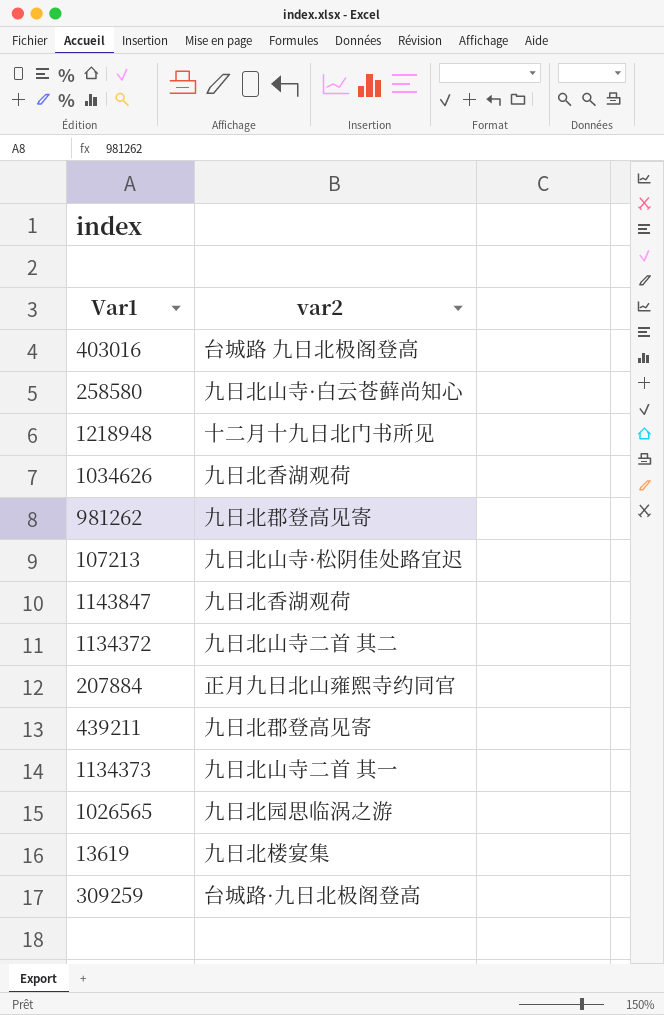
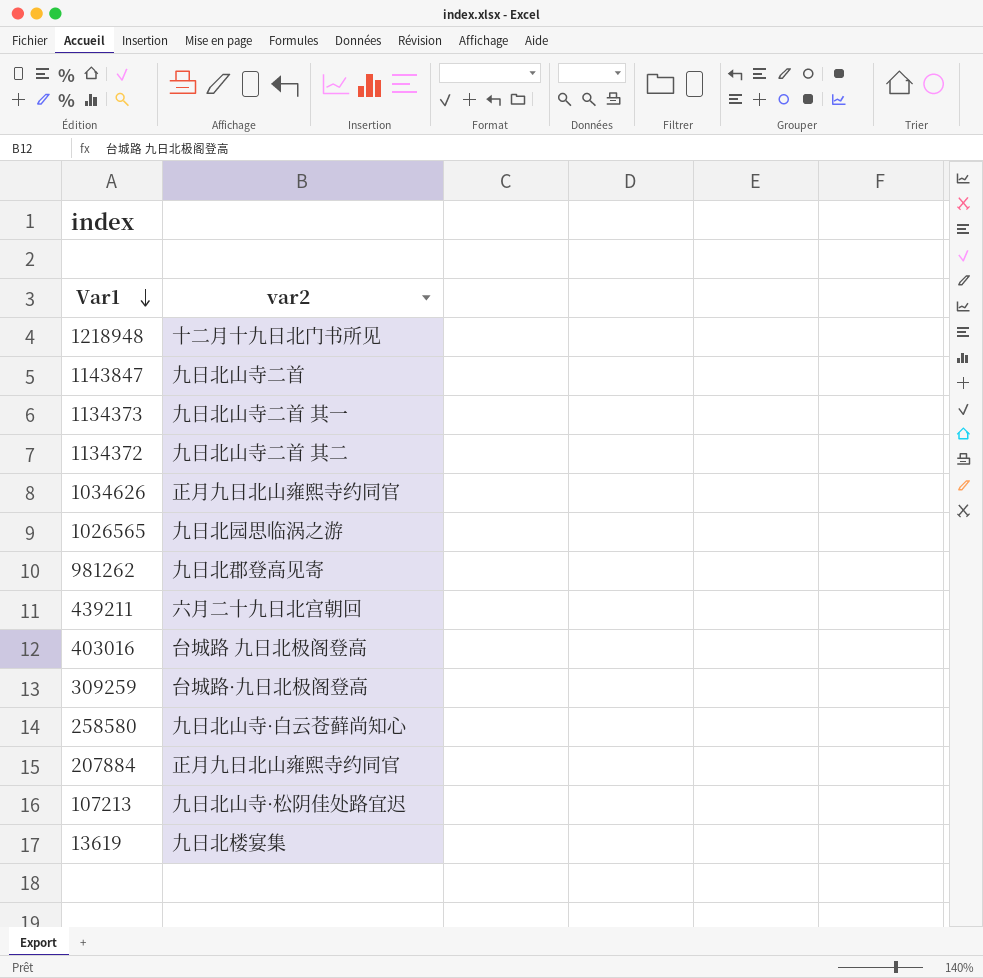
row order: none -> Var1 descending
1143847 | var2: 九日北香湖观荷 -> 九日北山寺二首
1034626 | var2: 九日北香湖观荷 -> 正月九日北山雍熙寺约同官
439211 | var2: 九日北郡登高见寄 -> 六月二十九日北宫朝回

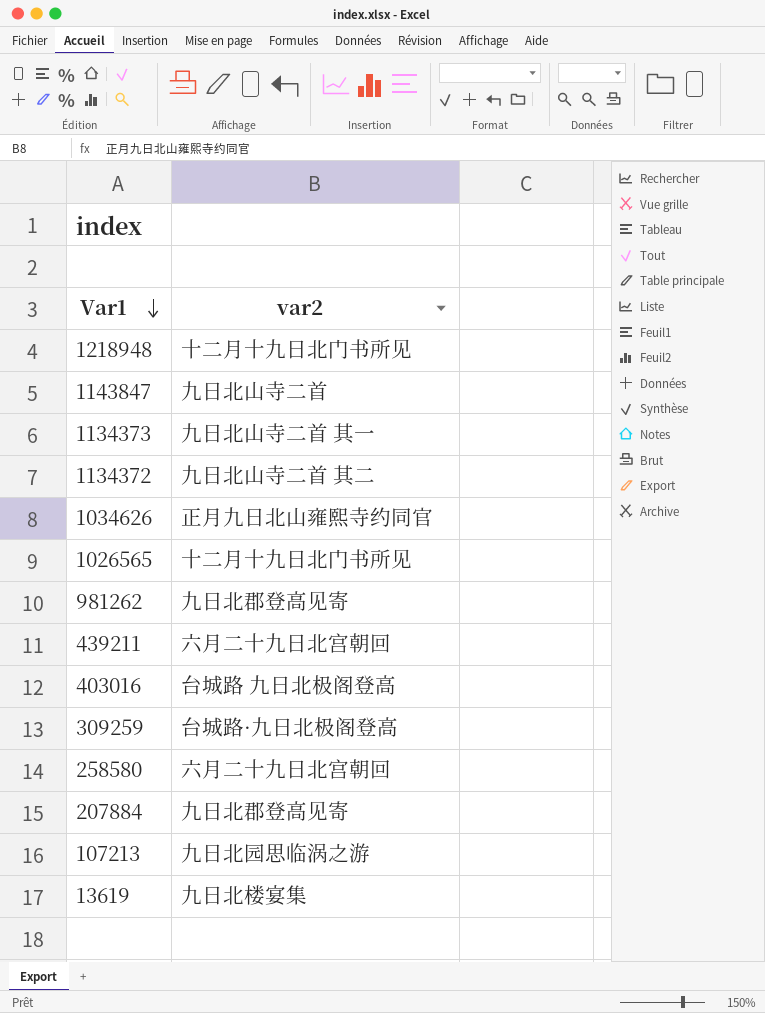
1026565 | var2: 九日北园思临涡之游 -> 十二月十九日北门书所见
258580 | var2: 九日北山寺·白云苍藓尚知心 -> 六月二十九日北宫朝回
207884 | var2: 正月九日北山雍熙寺约同官 -> 九日北郡登高见寄
107213 | var2: 九日北山寺·松阴佳处路宜迟 -> 九日北园思临涡之游

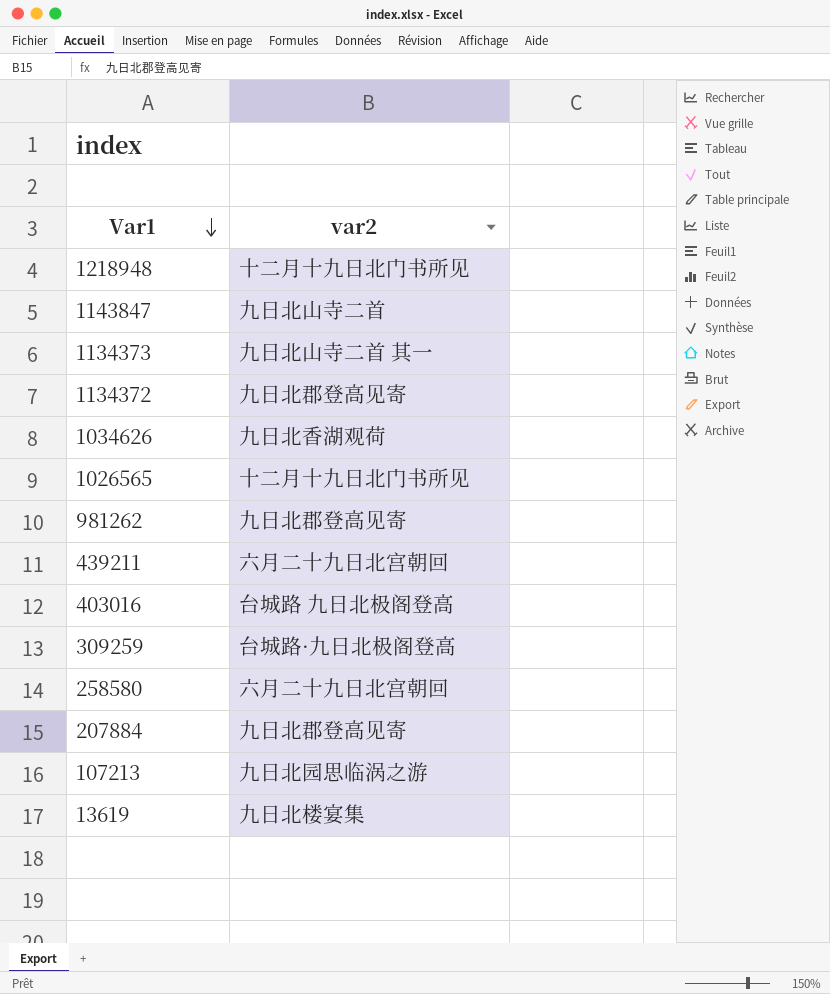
1134372 | var2: 九日北山寺二首 其二 -> 九日北郡登高见寄
1034626 | var2: 正月九日北山雍熙寺约同官 -> 九日北香湖观荷

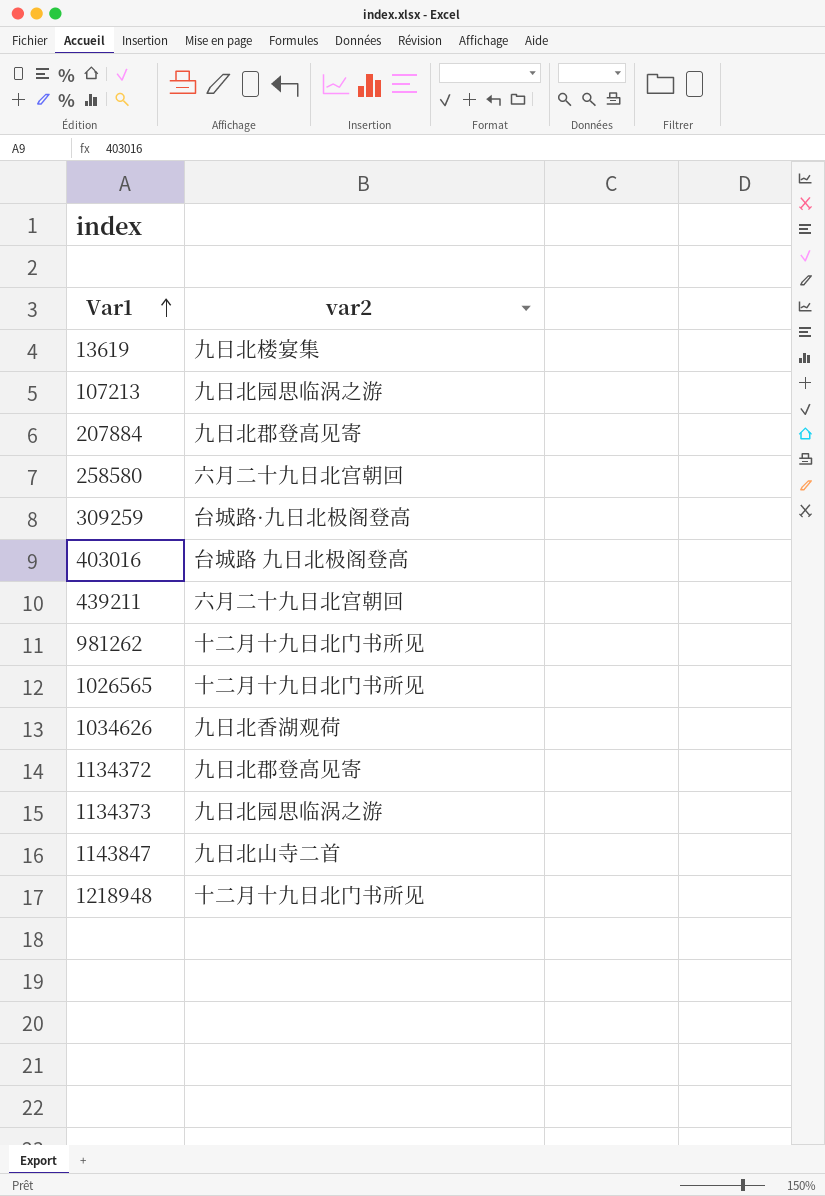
row order: Var1 descending -> Var1 ascending
981262 | var2: 九日北郡登高见寄 -> 十二月十九日北门书所见
1134373 | var2: 九日北山寺二首 其一 -> 九日北园思临涡之游

